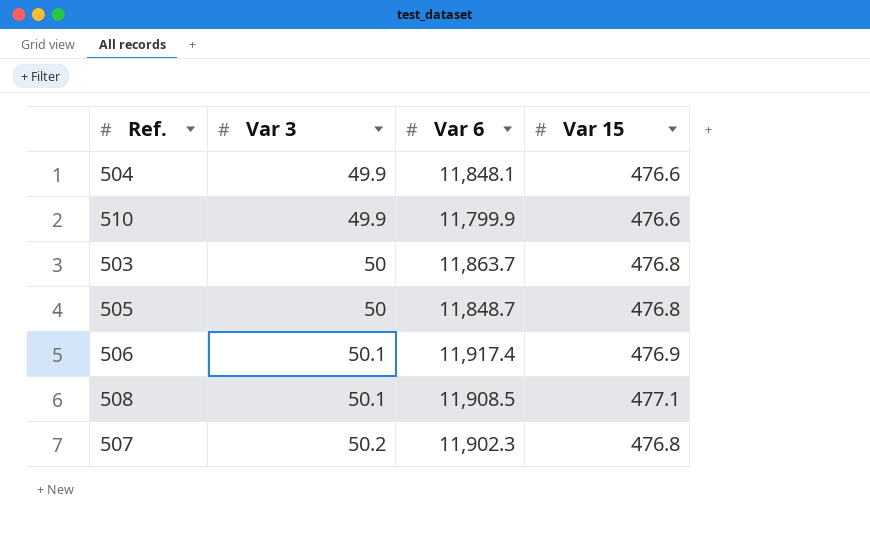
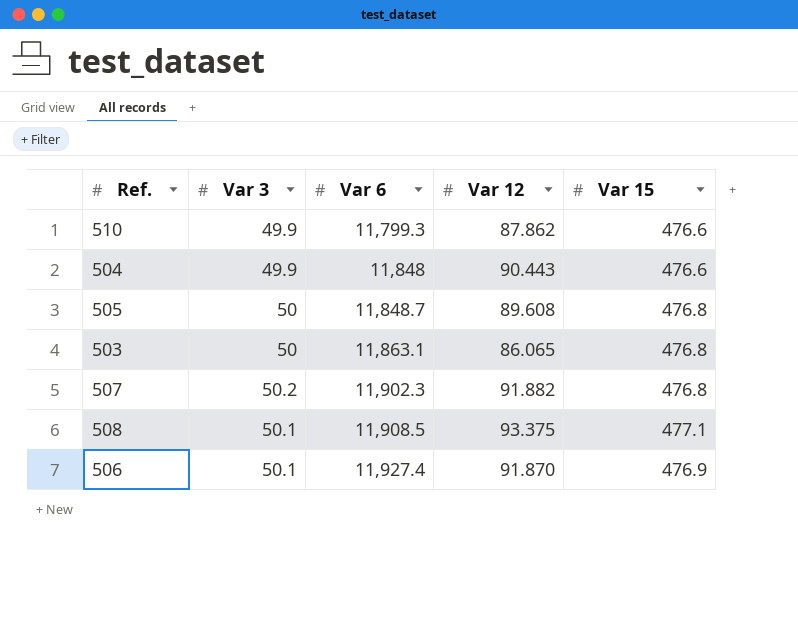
row order: Var 3 ascending -> Var 6 ascending
column Var 12 | position: none -> 4
510 | Var 6: 11,799.9 -> 11,799.3
504 | Var 6: 11,848.1 -> 11,848
503 | Var 6: 11,863.7 -> 11,863.1
506 | Var 6: 11,917.4 -> 11,927.4

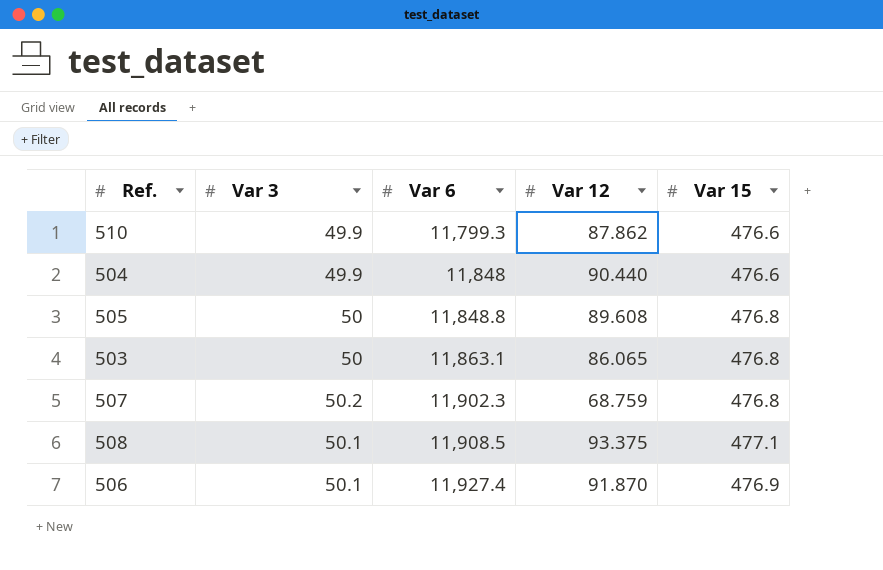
504 | Var 12: 90.443 -> 90.440
505 | Var 6: 11,848.7 -> 11,848.8
507 | Var 12: 91.882 -> 68.759

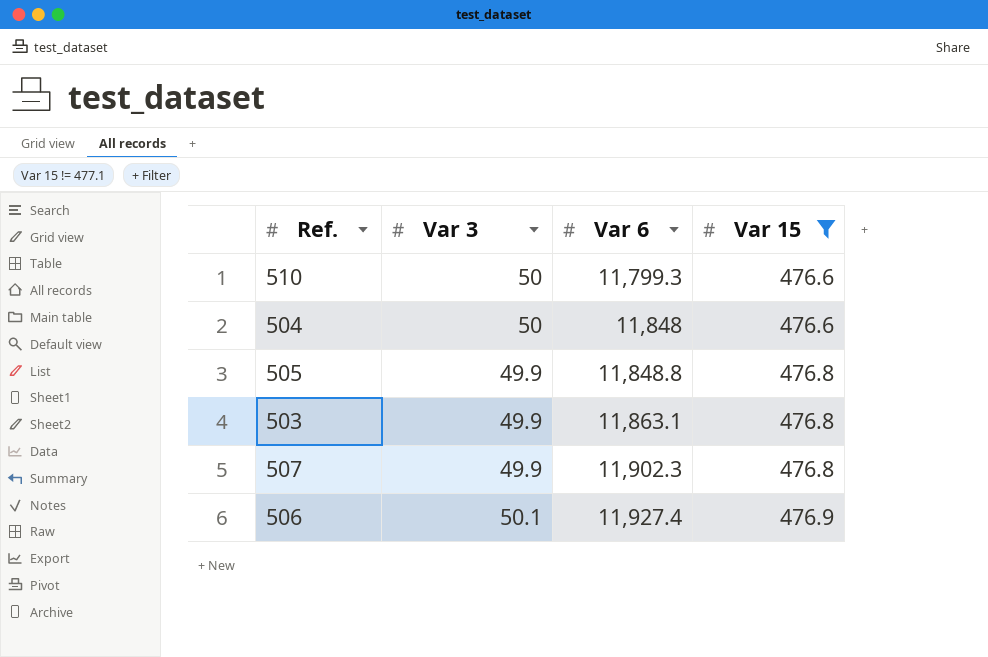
filter: none -> Var 15 != 477.1
column Var 12 | position: 4 -> none
510 | Var 3: 49.9 -> 50
504 | Var 3: 49.9 -> 50
505 | Var 3: 50 -> 49.9
503 | Var 3: 50 -> 49.9
507 | Var 3: 50.2 -> 49.9

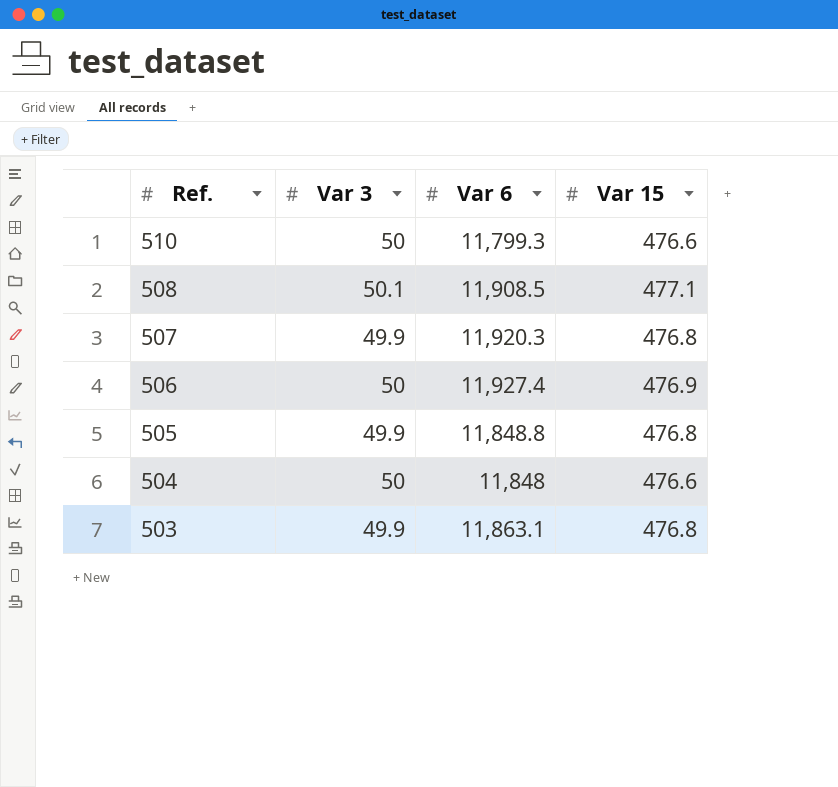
filter: Var 15 != 477.1 -> none
row order: Var 6 ascending -> Ref. descending
507 | Var 6: 11,902.3 -> 11,920.3
506 | Var 3: 50.1 -> 50

